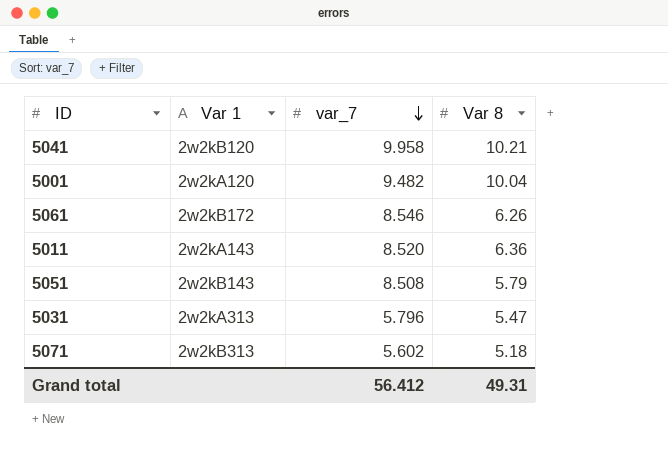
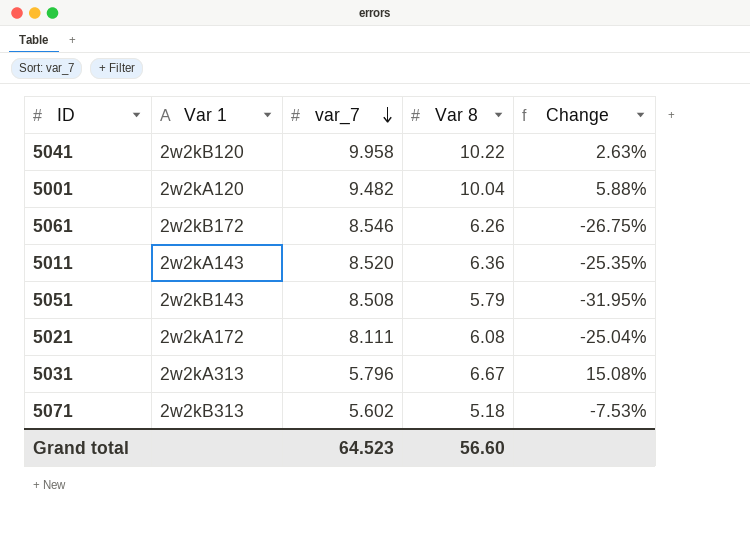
column Change | formula: none -> ([Var 8] - [var_7]) / [var_7]
5041 | Var 8: 10.21 -> 10.22
row 5021: none -> 2w2kA172 | 8.111 | 6.08 | -25.04%
5031 | Var 8: 5.47 -> 6.67
Grand total | var_7: 56.412 -> 64.523
Grand total | Var 8: 49.31 -> 56.60

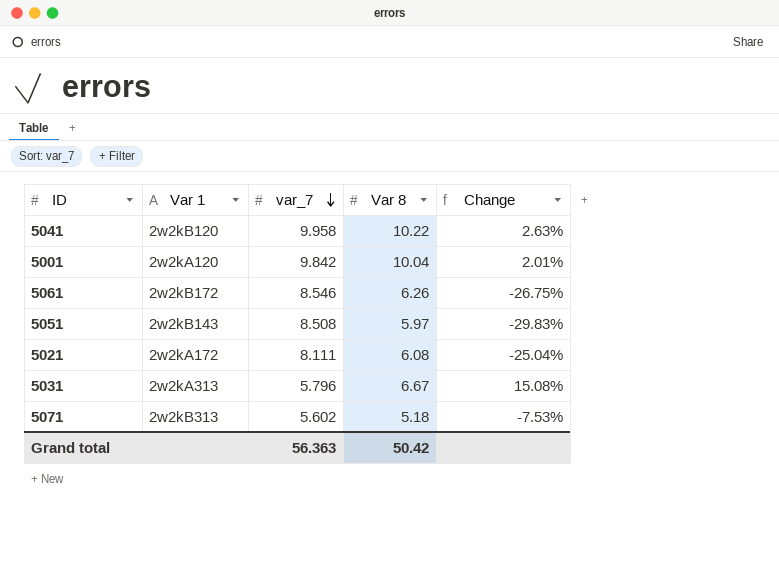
row 5011: 2w2kA143 | 8.520 | 6.36 | -25.35% -> none
5001 | var_7: 9.482 -> 9.842
5001 | Change: 5.88% -> 2.01%
5051 | Var 8: 5.79 -> 5.97
5051 | Change: -31.95% -> -29.83%
Grand total | var_7: 64.523 -> 56.363
Grand total | Var 8: 56.60 -> 50.42

